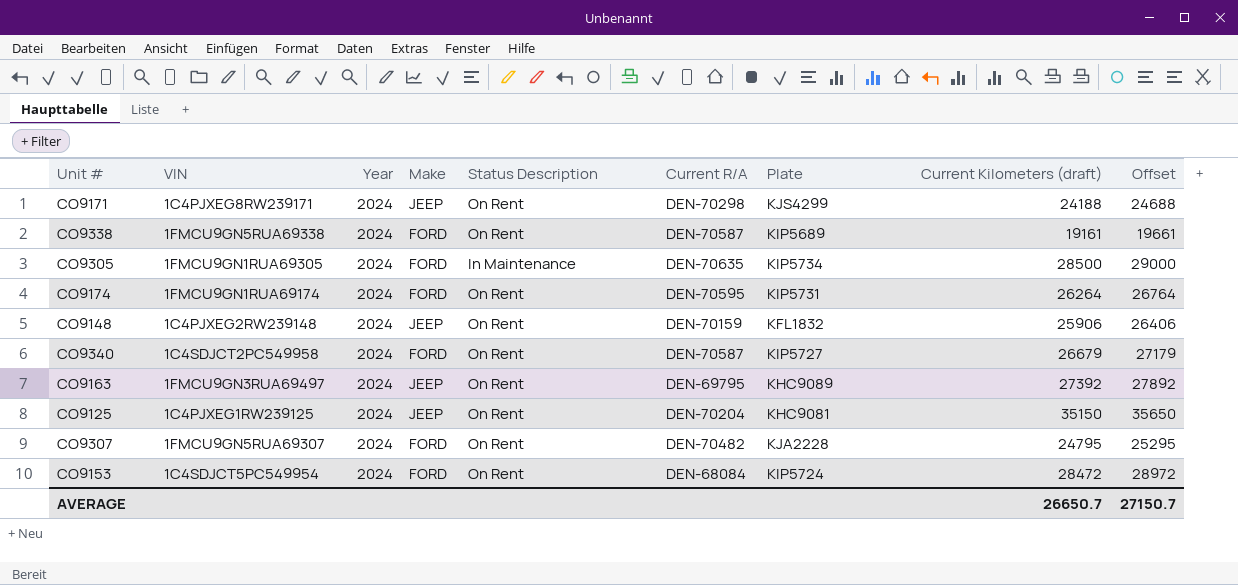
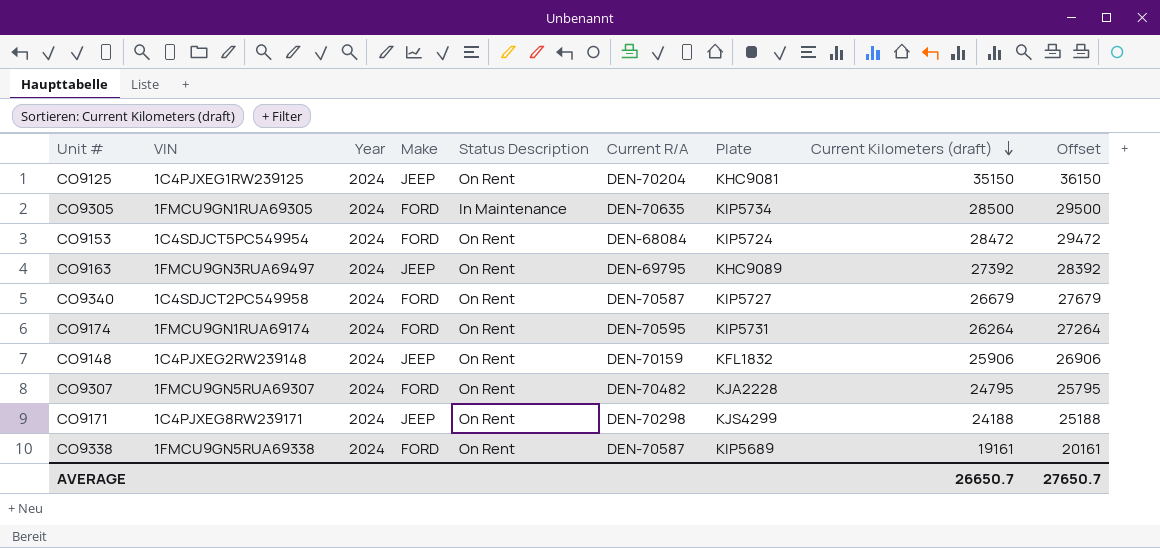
row order: none -> Current Kilometers (draft) descending
column Offset | formula: [Current Kilometers (draft)] + 500 -> [Current Kilometers (draft)] + 1000
AVERAGE | Offset: 27150.7 -> 27650.7

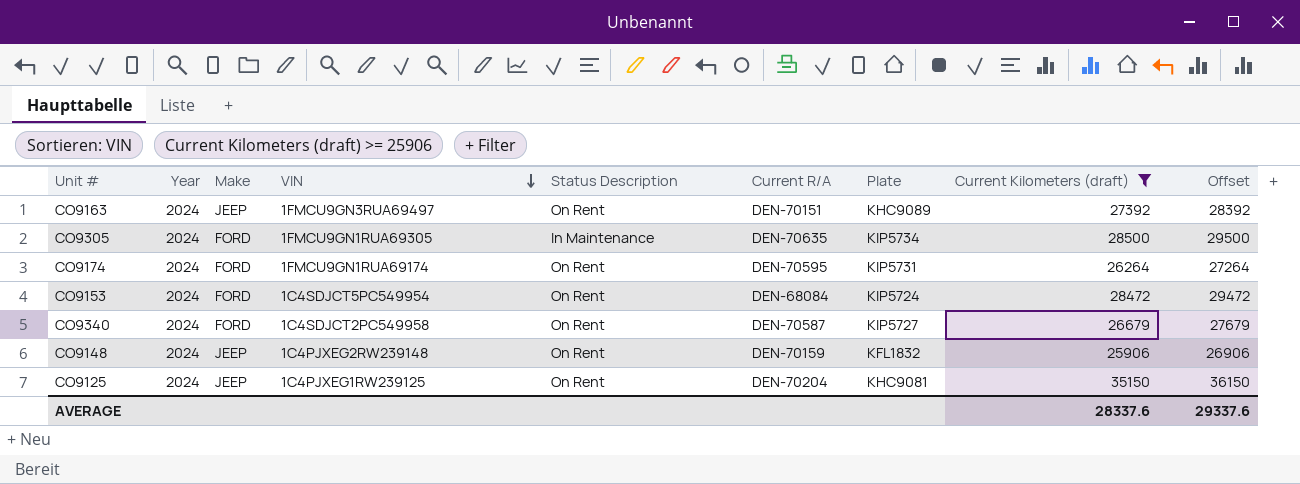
filter: none -> Current Kilometers (draft) >= 25906
row order: Current Kilometers (draft) descending -> VIN descending
column VIN | position: 2 -> 4
CO9163 | Current R/A: DEN-69795 -> DEN-70151
AVERAGE | Current Kilometers (draft): 26650.7 -> 28337.6
AVERAGE | Offset: 27650.7 -> 29337.6

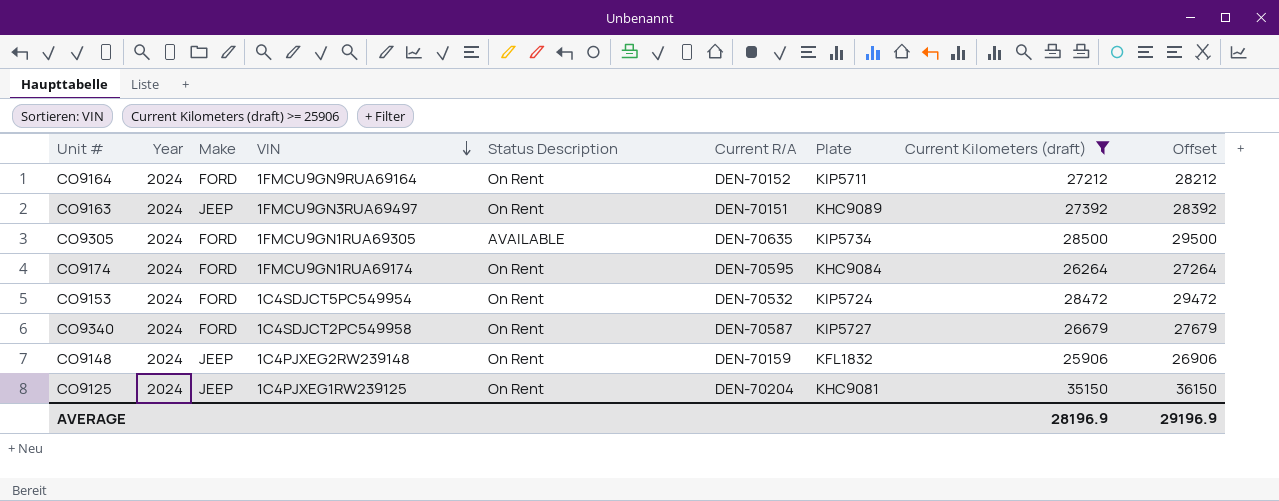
row CO9164: none -> 2024 | FORD | 1FMCU9GN9RUA69164 | On Rent | DEN-70152 | KIP5711 | 27212 | 28212
CO9305 | Status Description: In Maintenance -> AVAILABLE
CO9174 | Plate: KIP5731 -> KHC9084
CO9153 | Current R/A: DEN-68084 -> DEN-70532
AVERAGE | Current Kilometers (draft): 28337.6 -> 28196.9
AVERAGE | Offset: 29337.6 -> 29196.9

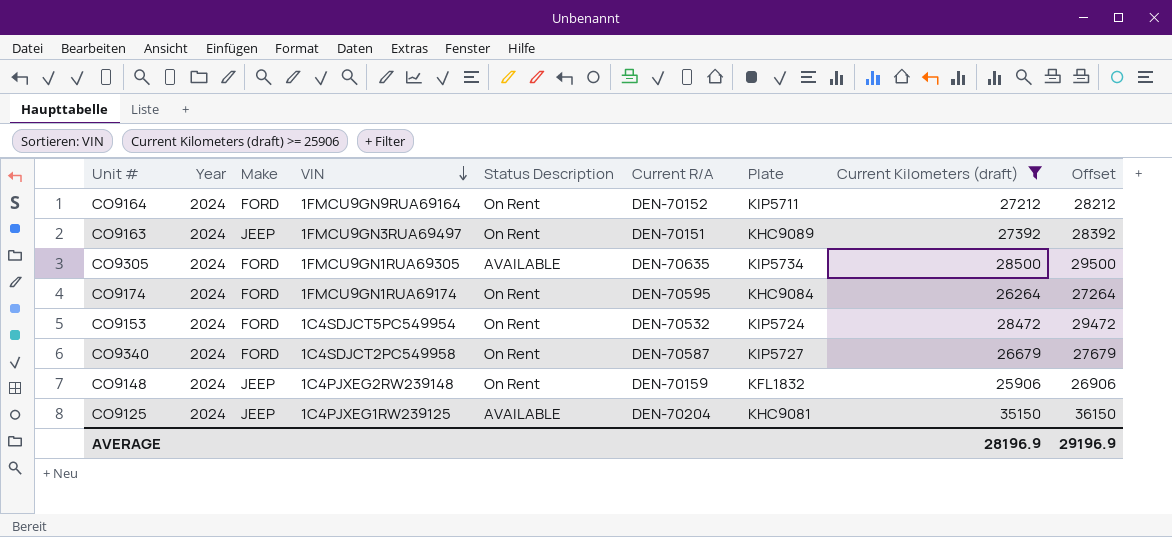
CO9125 | Status Description: On Rent -> AVAILABLE

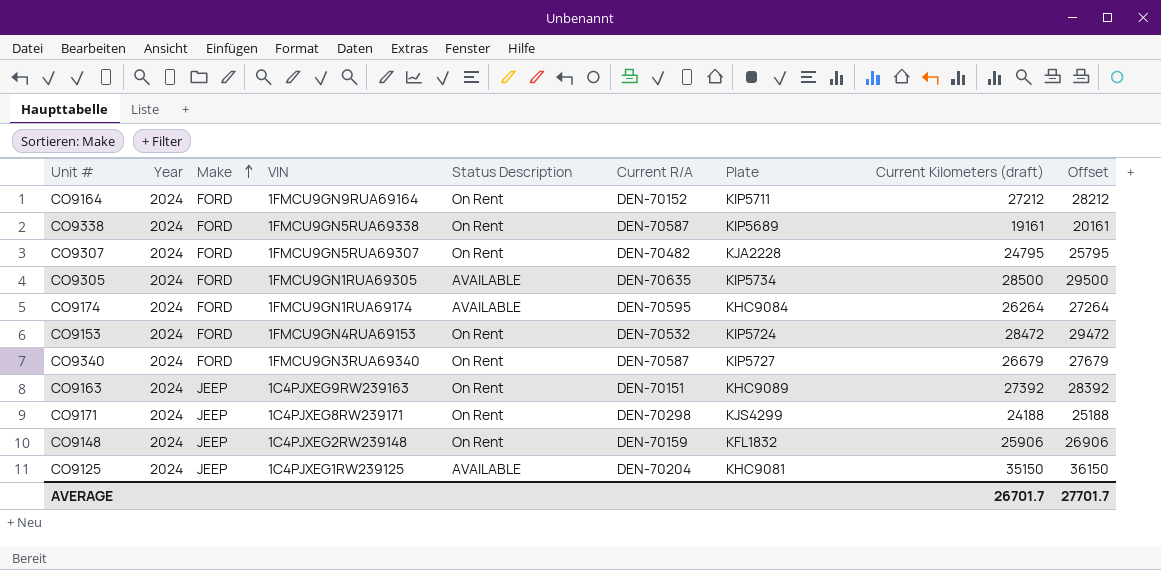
filter: Current Kilometers (draft) >= 25906 -> none
row order: VIN descending -> Make ascending
CO9174 | Status Description: On Rent -> AVAILABLE
CO9153 | VIN: 1C4SDJCT5PC549954 -> 1FMCU9GN4RUA69153
CO9340 | VIN: 1C4SDJCT2PC549958 -> 1FMCU9GN3RUA69340
CO9163 | VIN: 1FMCU9GN3RUA69497 -> 1C4PJXEG9RW239163
AVERAGE | Current Kilometers (draft): 28196.9 -> 26701.7
AVERAGE | Offset: 29196.9 -> 27701.7

